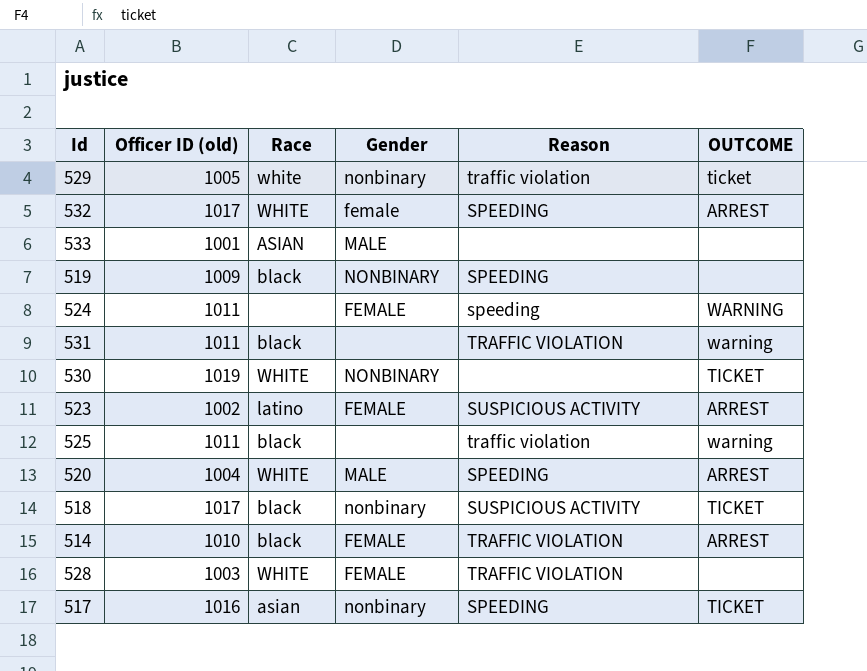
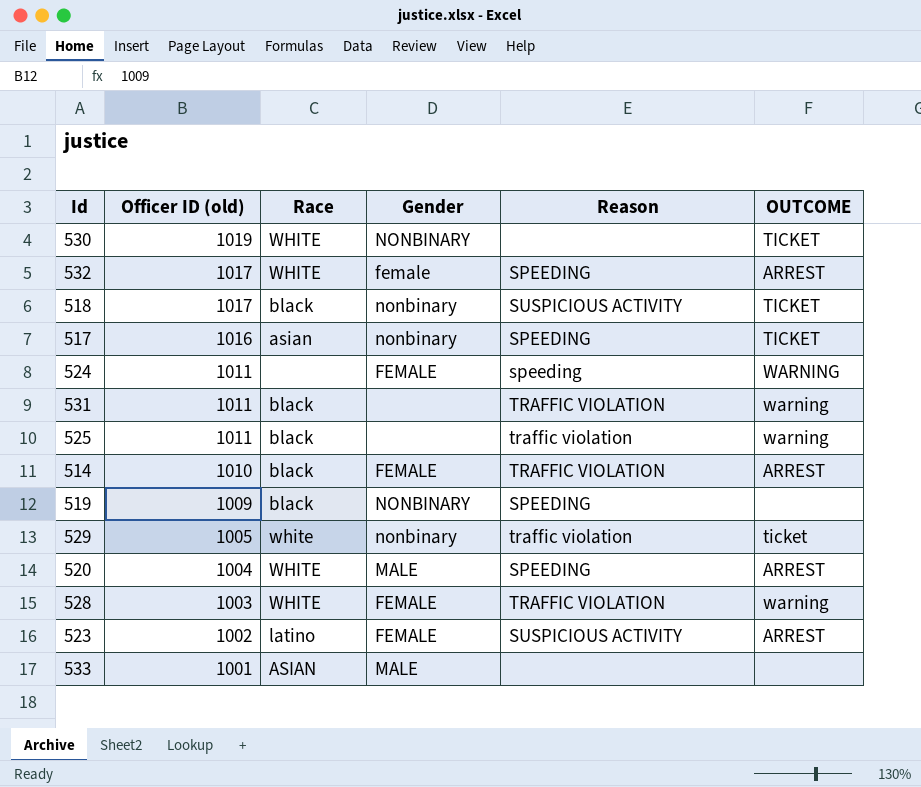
row order: none -> Officer ID (old) descending
528 | OUTCOME: none -> warning

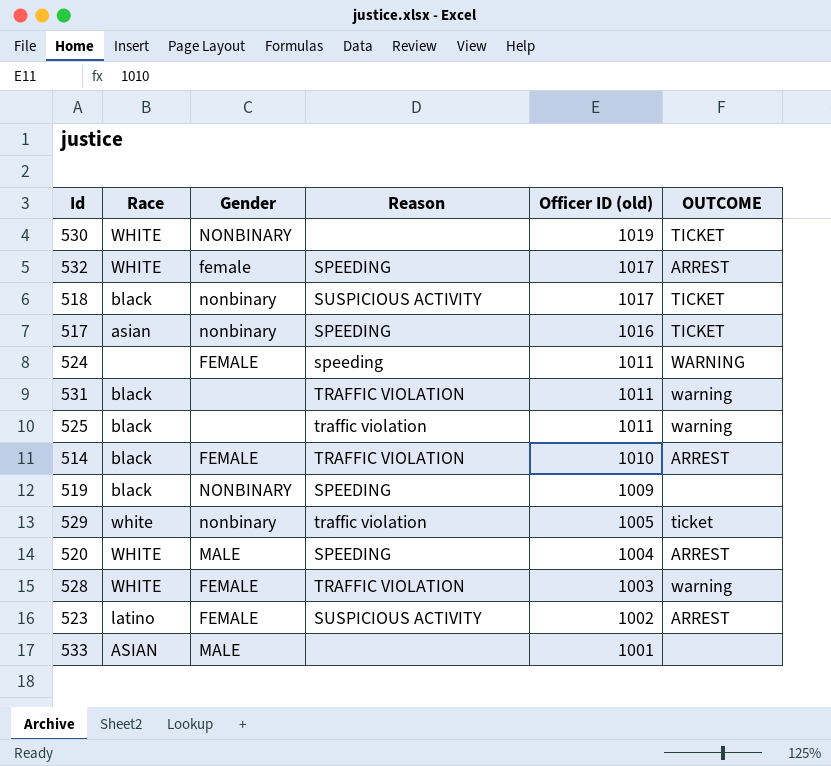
column Officer ID (old) | position: 2 -> 5

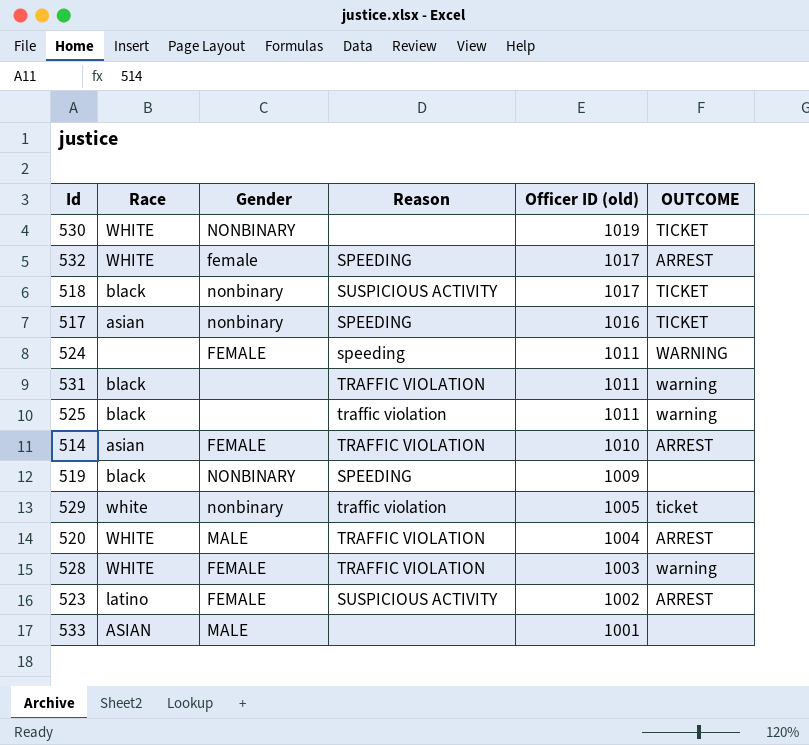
514 | Race: black -> asian
520 | Reason: SPEEDING -> TRAFFIC VIOLATION

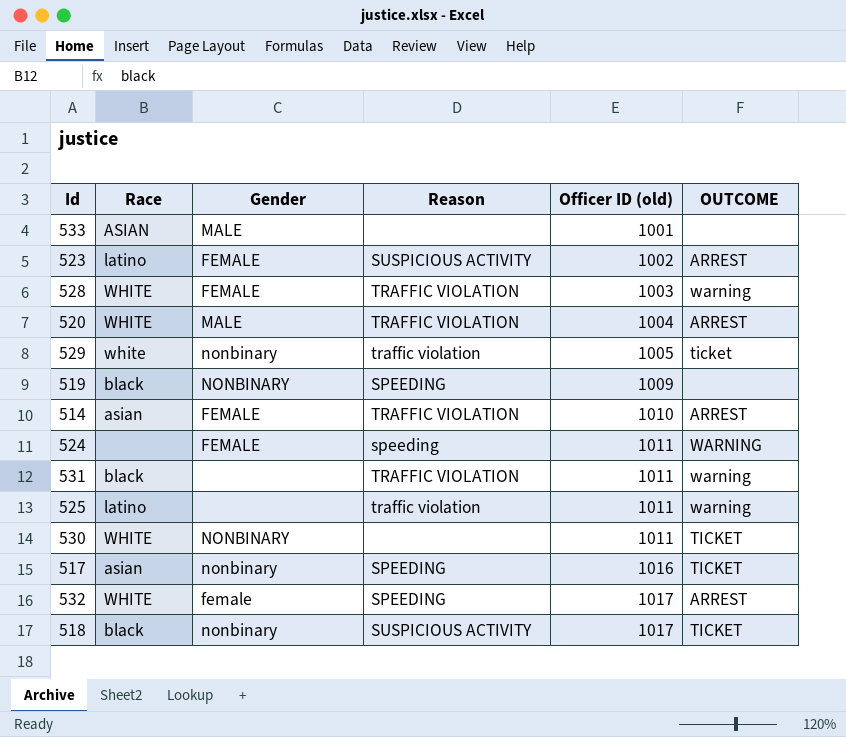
row order: Officer ID (old) descending -> Officer ID (old) ascending
525 | Race: black -> latino
530 | Officer ID (old): 1019 -> 1011

